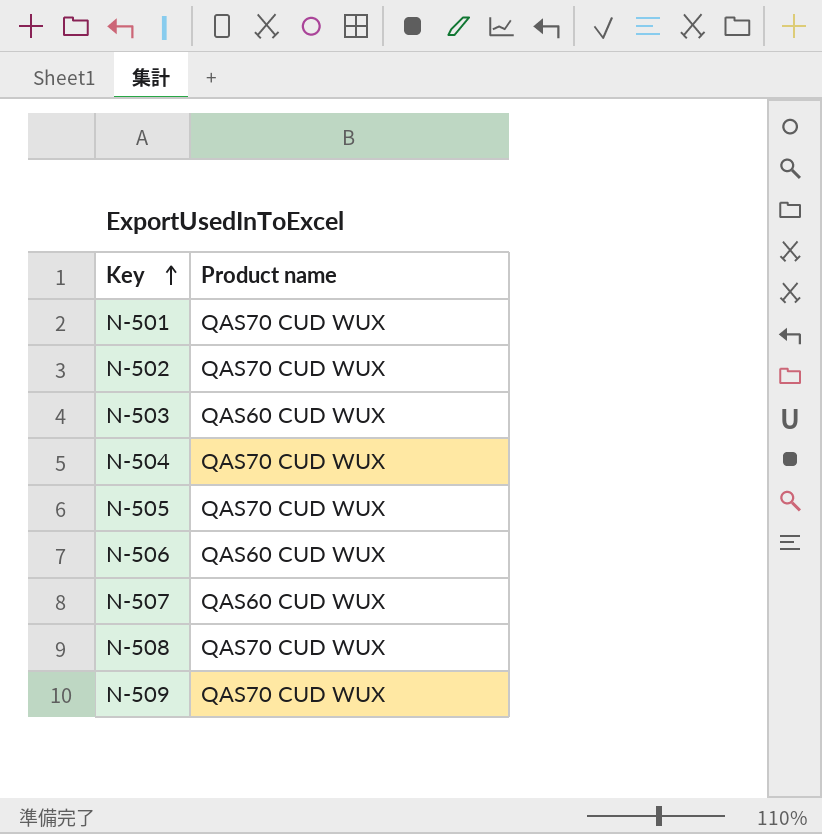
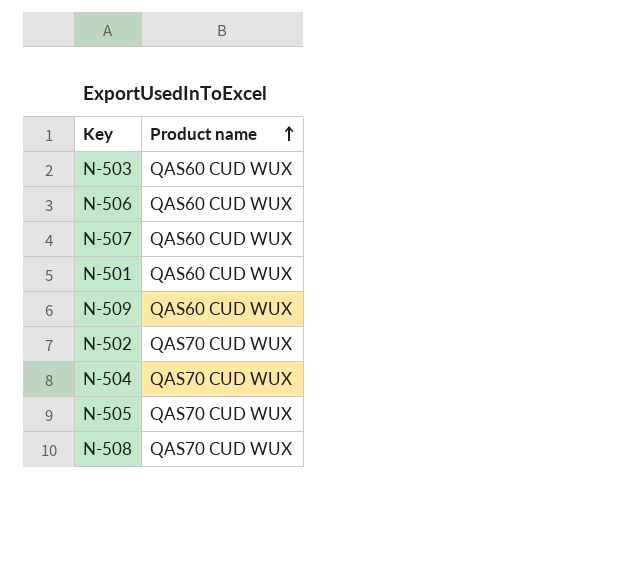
row order: Key ascending -> Product name ascending
N-501 | Product name: QAS70 CUD WUX -> QAS60 CUD WUX
N-509 | Product name: QAS70 CUD WUX -> QAS60 CUD WUX

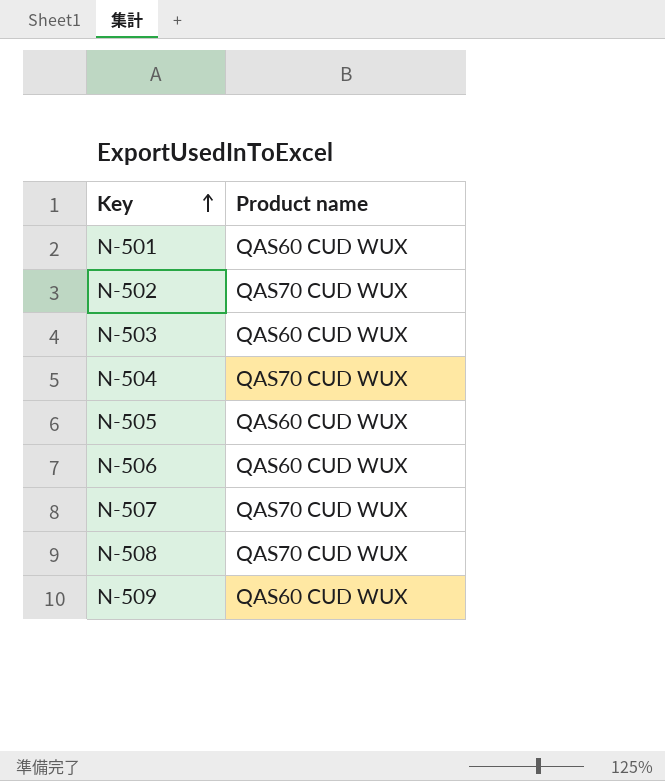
row order: Product name ascending -> Key ascending
N-505 | Product name: QAS70 CUD WUX -> QAS60 CUD WUX
N-507 | Product name: QAS60 CUD WUX -> QAS70 CUD WUX

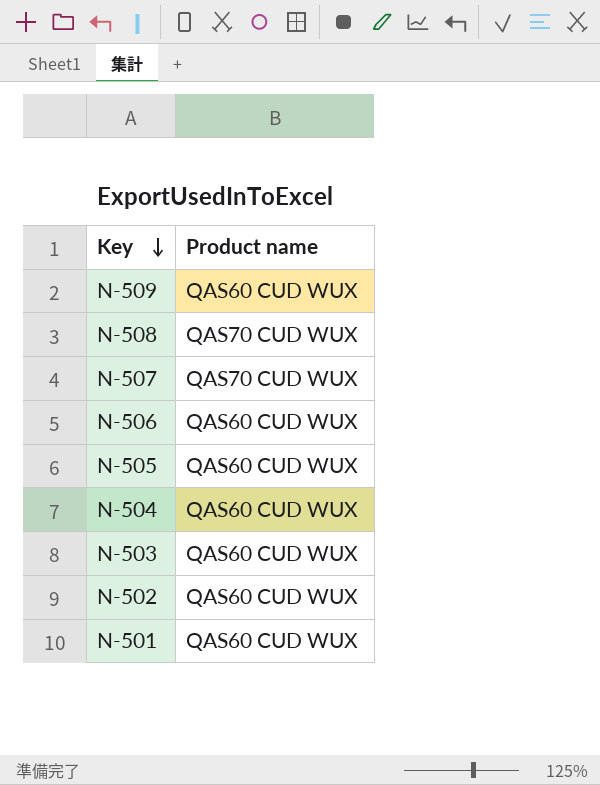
row order: Key ascending -> Key descending
N-504 | Product name: QAS70 CUD WUX -> QAS60 CUD WUX
N-502 | Product name: QAS70 CUD WUX -> QAS60 CUD WUX

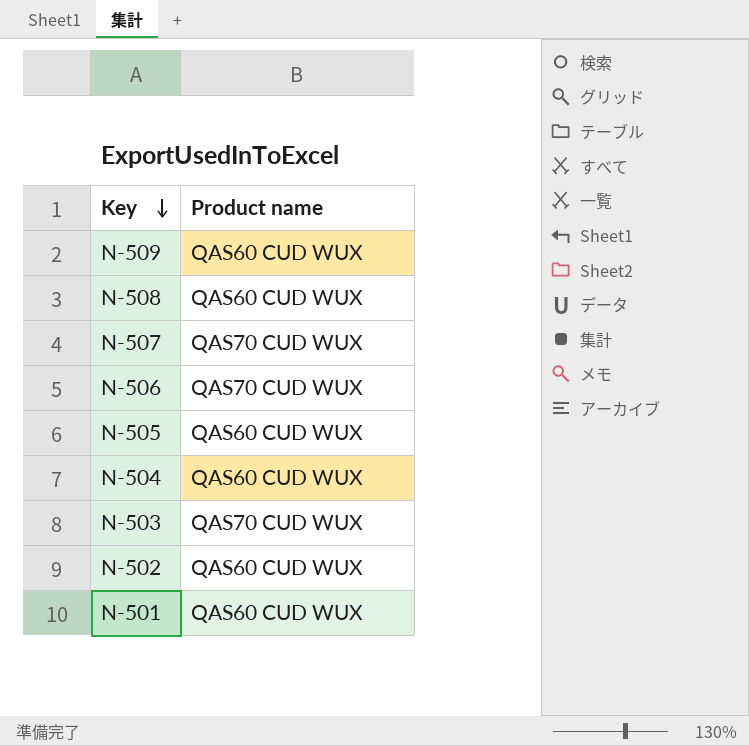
N-508 | Product name: QAS70 CUD WUX -> QAS60 CUD WUX
N-506 | Product name: QAS60 CUD WUX -> QAS70 CUD WUX
N-503 | Product name: QAS60 CUD WUX -> QAS70 CUD WUX

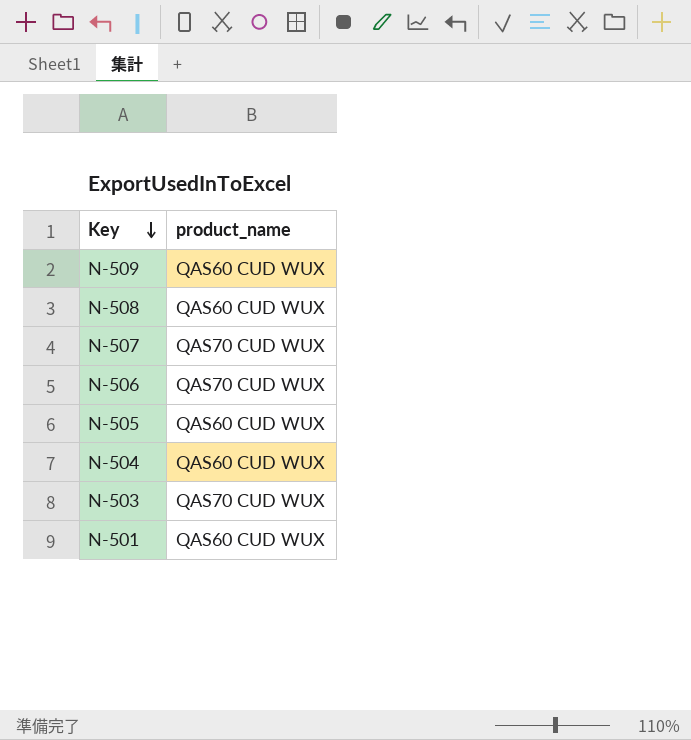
column name: Product name -> product_name
row N-502: QAS60 CUD WUX -> none

